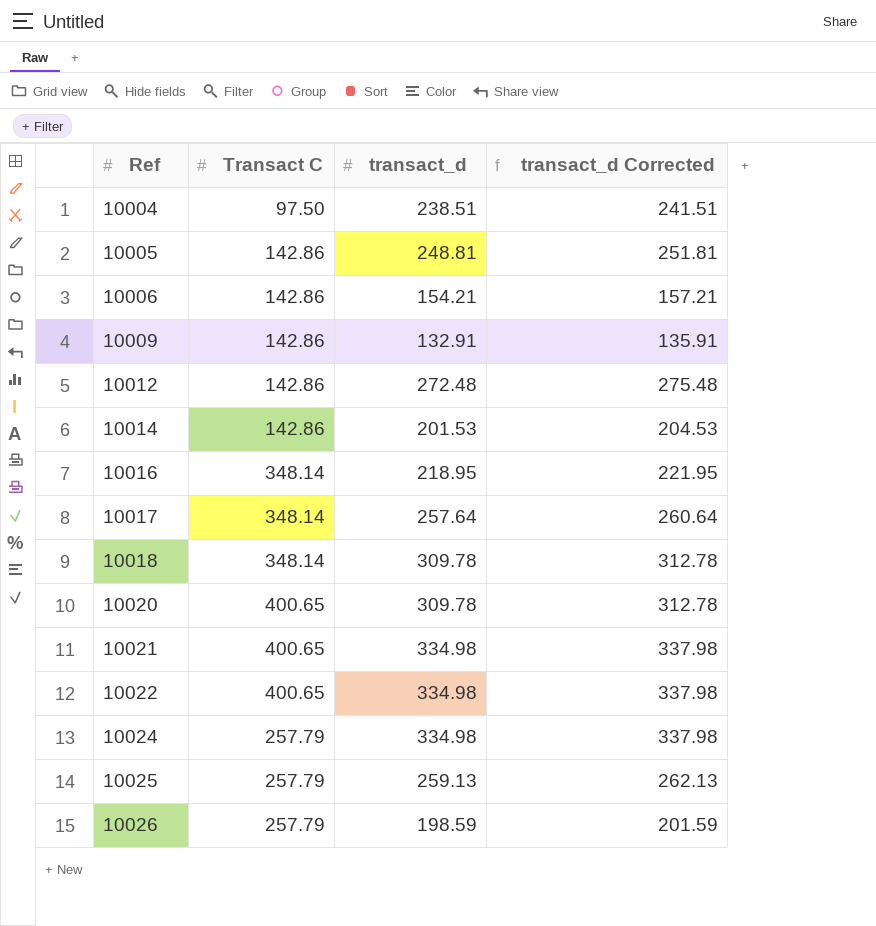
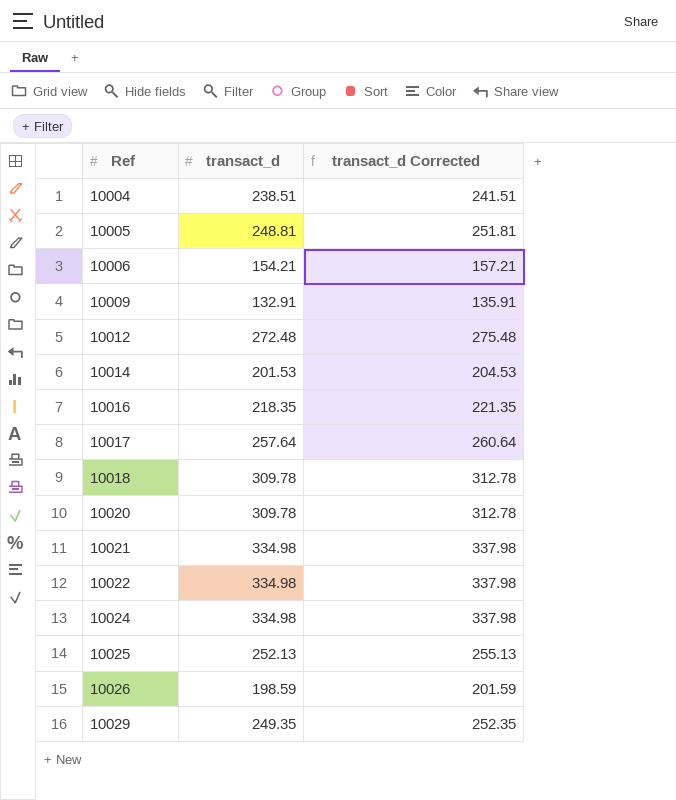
column Transact C | position: 2 -> none
10016 | transact_d: 218.95 -> 218.35
10016 | transact_d Corrected: 221.95 -> 221.35
10025 | transact_d: 259.13 -> 252.13
10025 | transact_d Corrected: 262.13 -> 255.13
row 10029: none -> 249.35 | 252.35

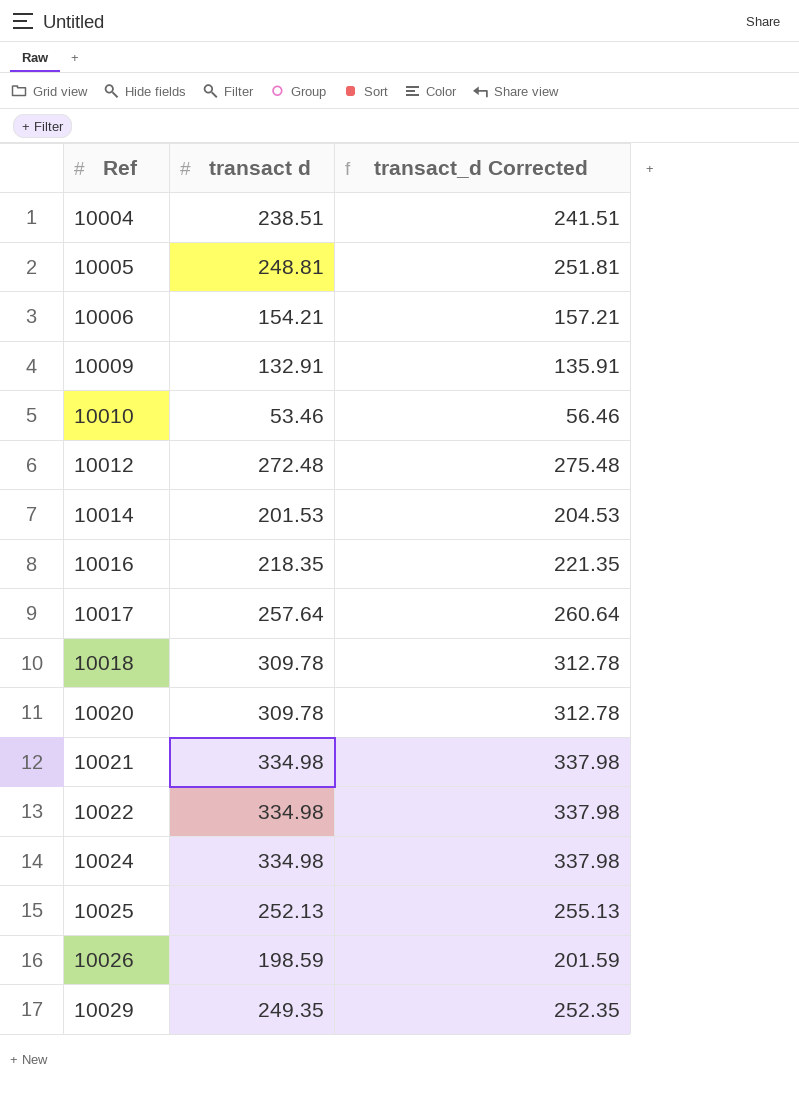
column name: transact_d -> transact d
row 10010: none -> 53.46 | 56.46

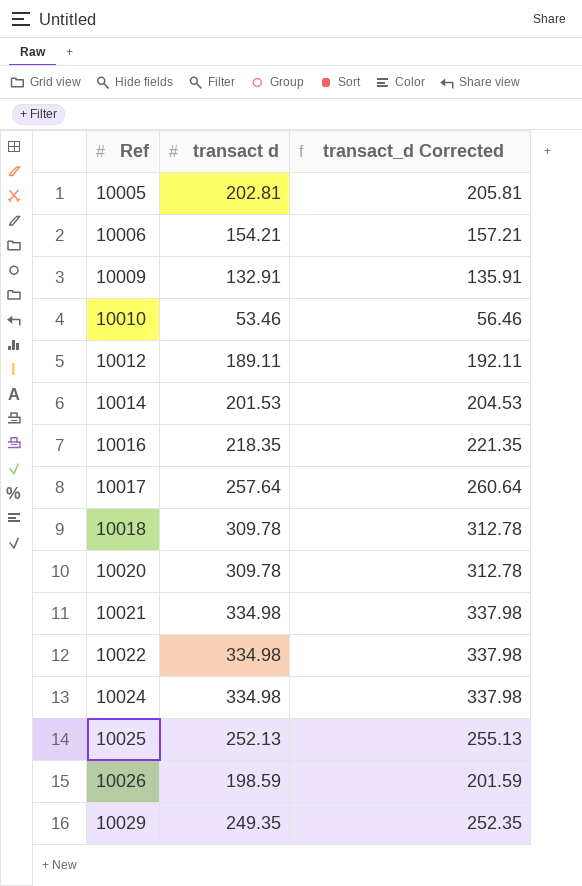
row 10004: 238.51 | 241.51 -> none
10005 | transact d: 248.81 -> 202.81
10005 | transact_d Corrected: 251.81 -> 205.81
10012 | transact d: 272.48 -> 189.11
10012 | transact_d Corrected: 275.48 -> 192.11

